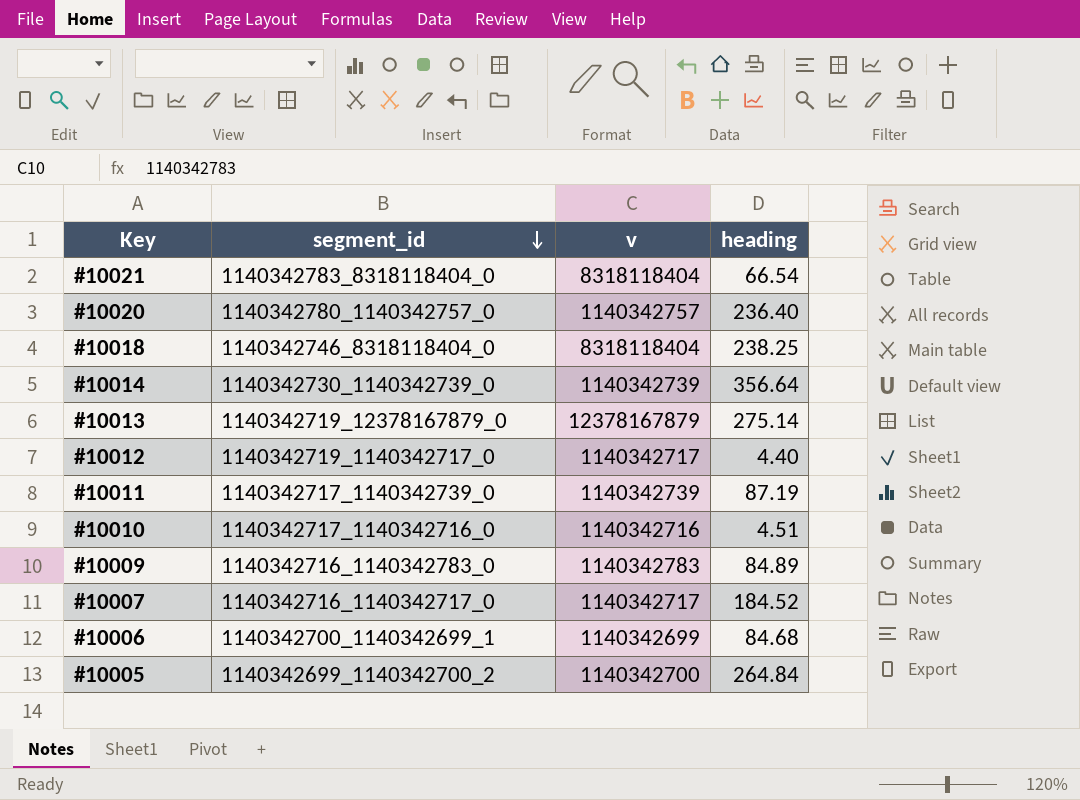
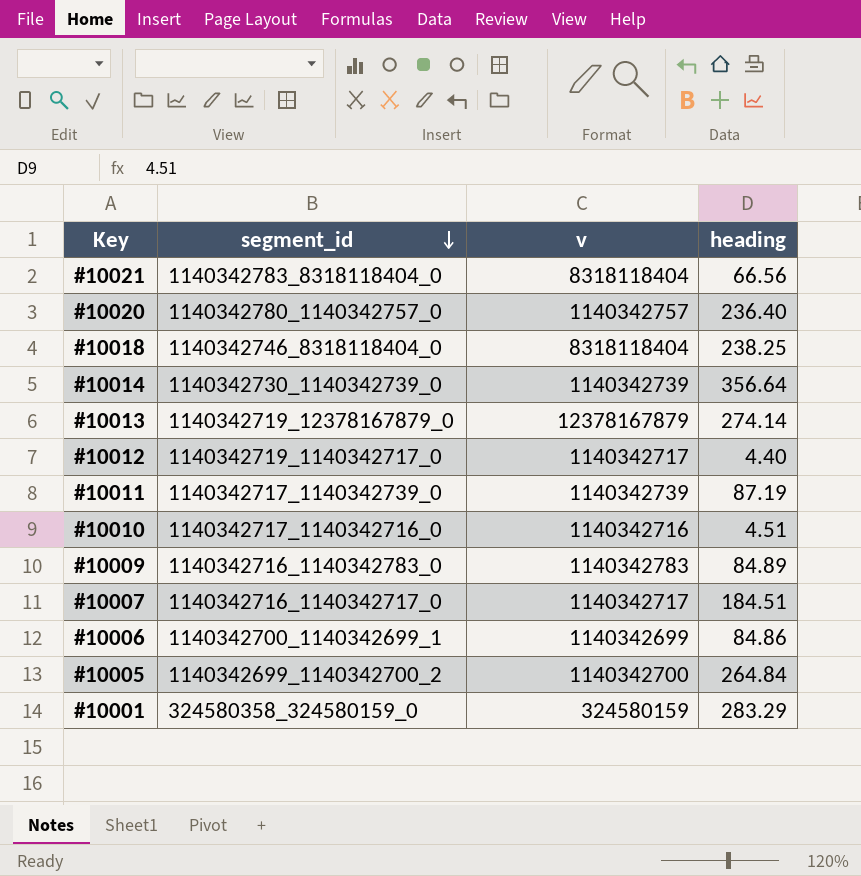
#10021 | heading: 66.54 -> 66.56
#10013 | heading: 275.14 -> 274.14
#10007 | heading: 184.52 -> 184.51
#10006 | heading: 84.68 -> 84.86
row #10001: none -> 324580358_324580159_0 | 324580159 | 283.29

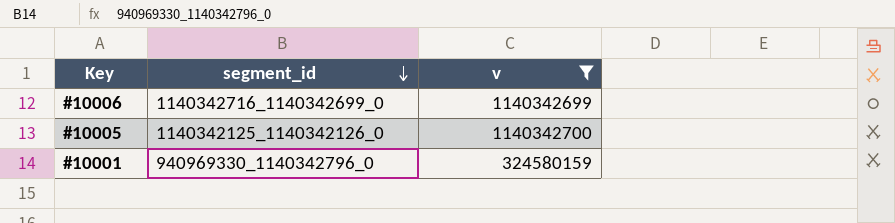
filter: none -> v <= 1140342700
column heading | position: 4 -> none
#10006 | segment_id: 1140342700_1140342699_1 -> 1140342716_1140342699_0
#10005 | segment_id: 1140342699_1140342700_2 -> 1140342125_1140342126_0
#10001 | segment_id: 324580358_324580159_0 -> 940969330_1140342796_0

